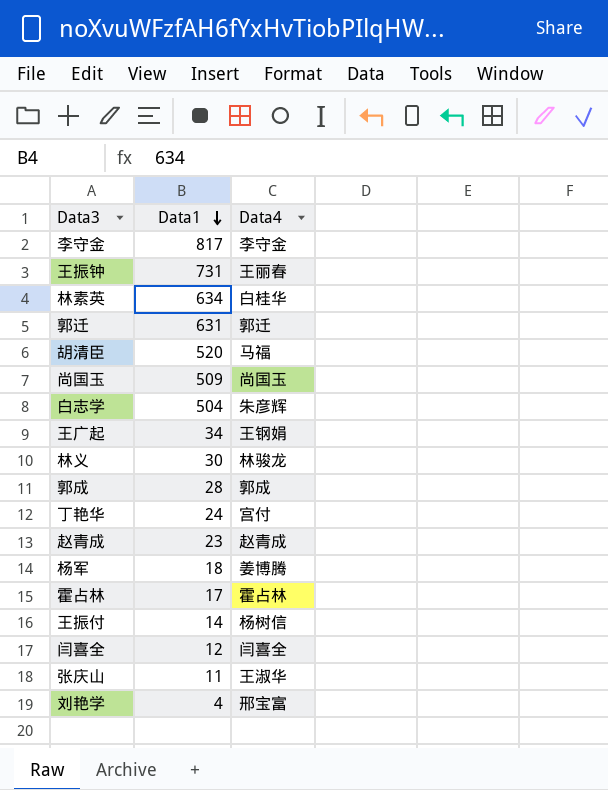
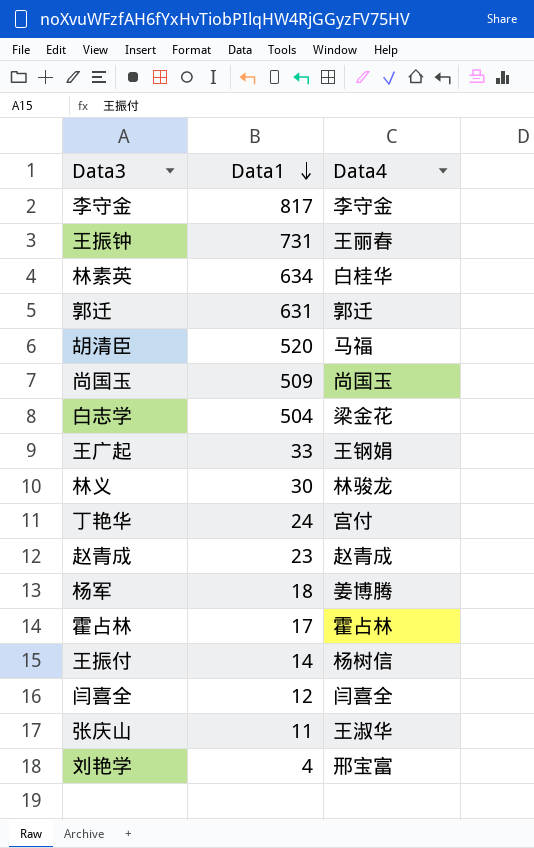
row 郭成: 28 | 郭成 -> none
白志学 | Data4: 朱彦辉 -> 梁金花
王广起 | Data1: 34 -> 33

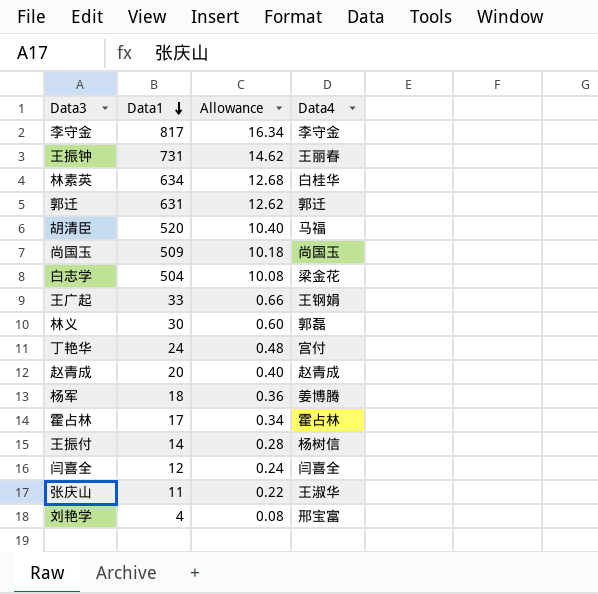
column Allowance | formula: none -> [Data1] * 0.02
林义 | Data4: 林骏龙 -> 郭磊
赵青成 | Data1: 23 -> 20

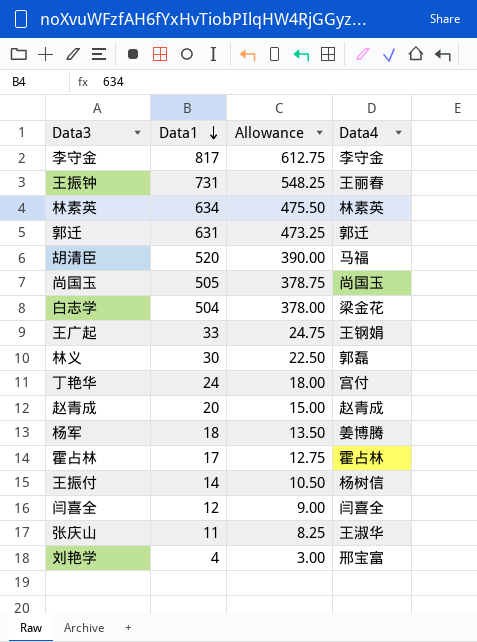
column Allowance | formula: [Data1] * 0.02 -> [Data1] * 0.75
林素英 | Data4: 白桂华 -> 林素英
尚国玉 | Data1: 509 -> 505

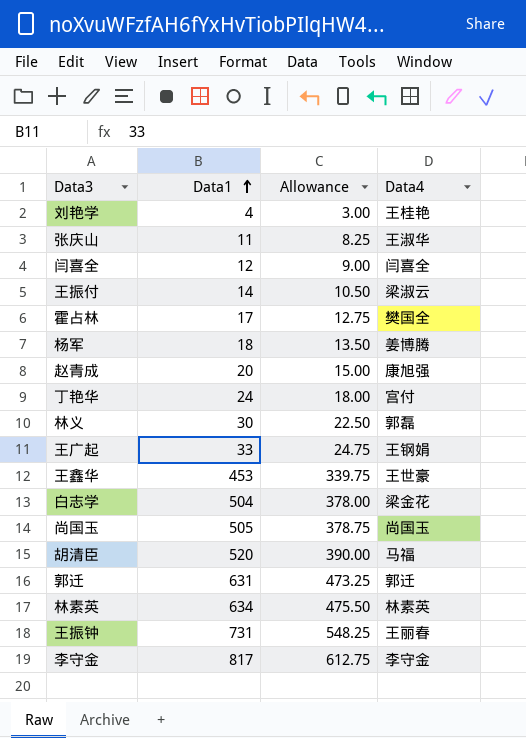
row order: Data1 descending -> Data1 ascending
刘艳学 | Data4: 邢宝富 -> 王桂艳
王振付 | Data4: 杨树信 -> 梁淑云
霍占林 | Data4: 霍占林 -> 樊国全
赵青成 | Data4: 赵青成 -> 康旭强
row 王鑫华: none -> 453 | 339.75 | 王世豪

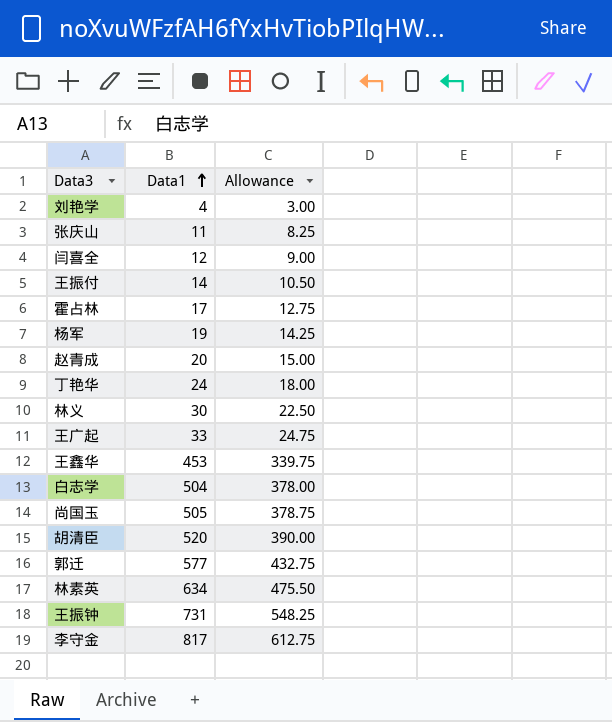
column Data4 | position: 4 -> none
杨军 | Data1: 18 -> 19
杨军 | Allowance: 13.50 -> 14.25
郭迁 | Data1: 631 -> 577
郭迁 | Allowance: 473.25 -> 432.75

